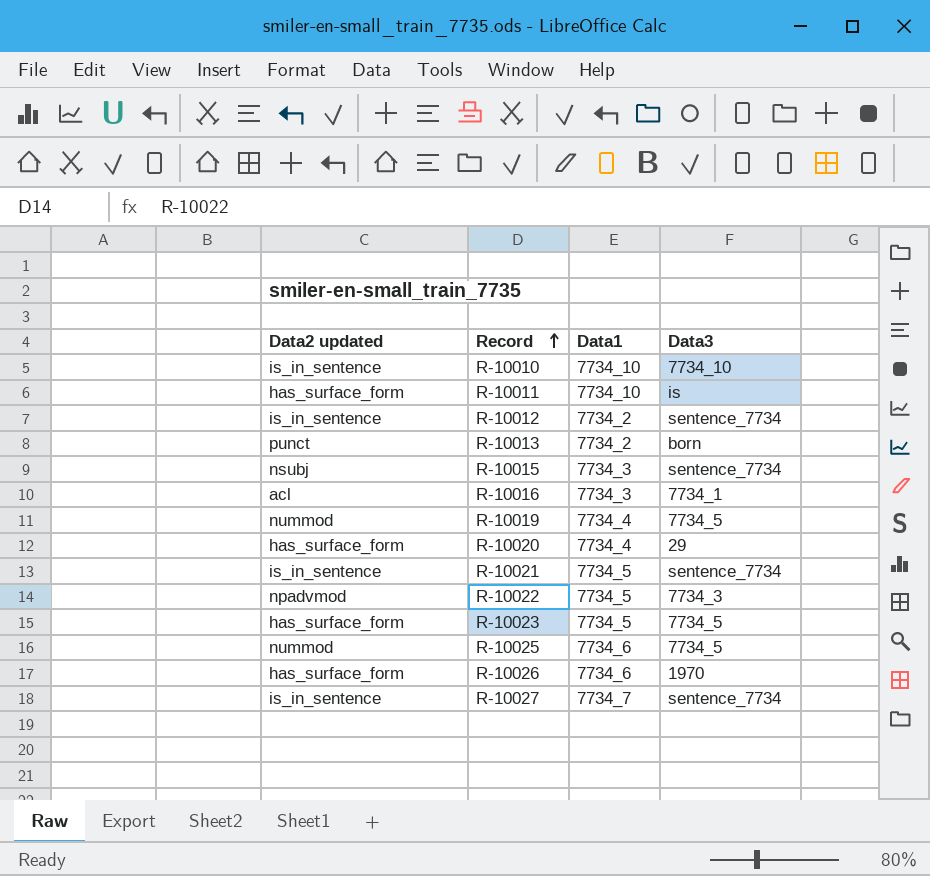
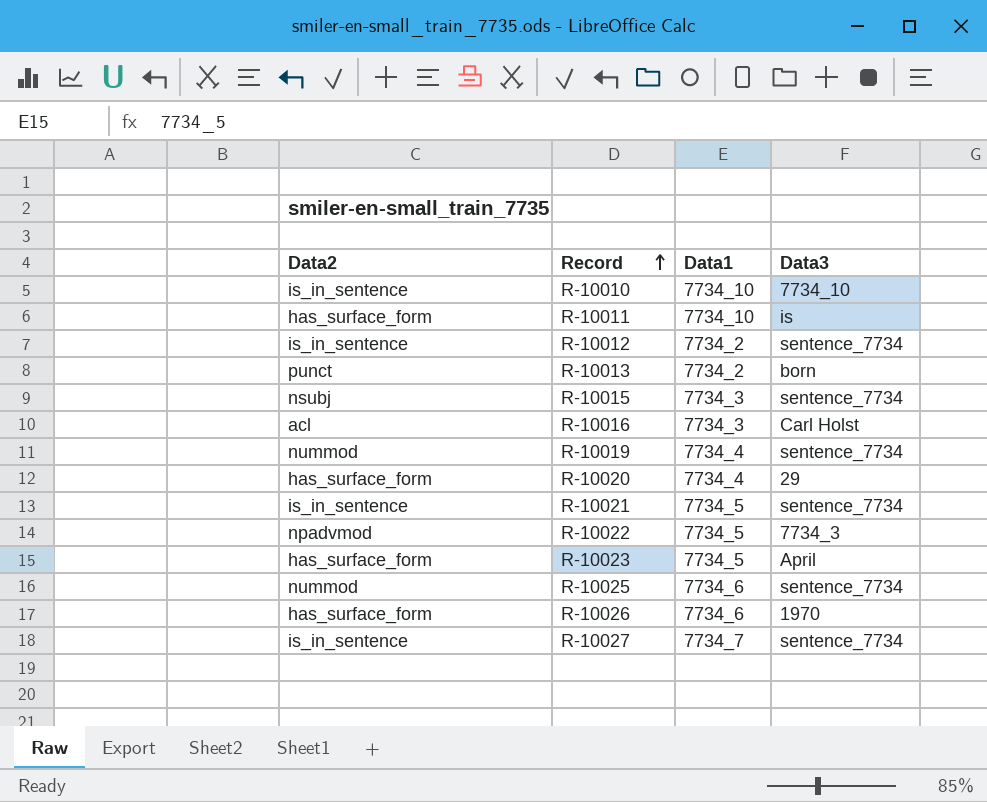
column name: Data2 updated -> Data2
R-10016 | Data3: 7734_1 -> Carl Holst
R-10019 | Data3: 7734_5 -> sentence_7734
R-10023 | Data3: 7734_5 -> April
R-10025 | Data3: 7734_5 -> sentence_7734

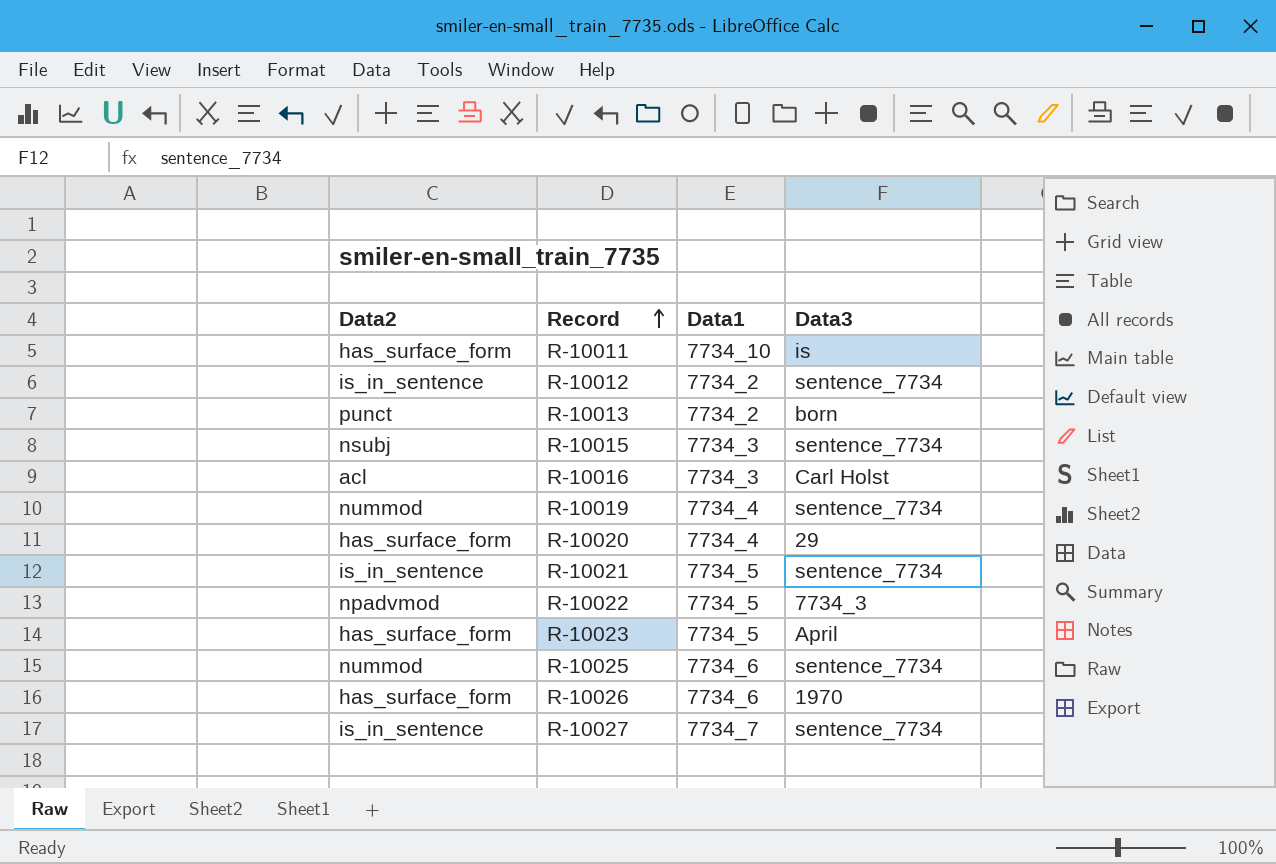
row R-10010: is_in_sentence | 7734_10 | 7734_10 -> none

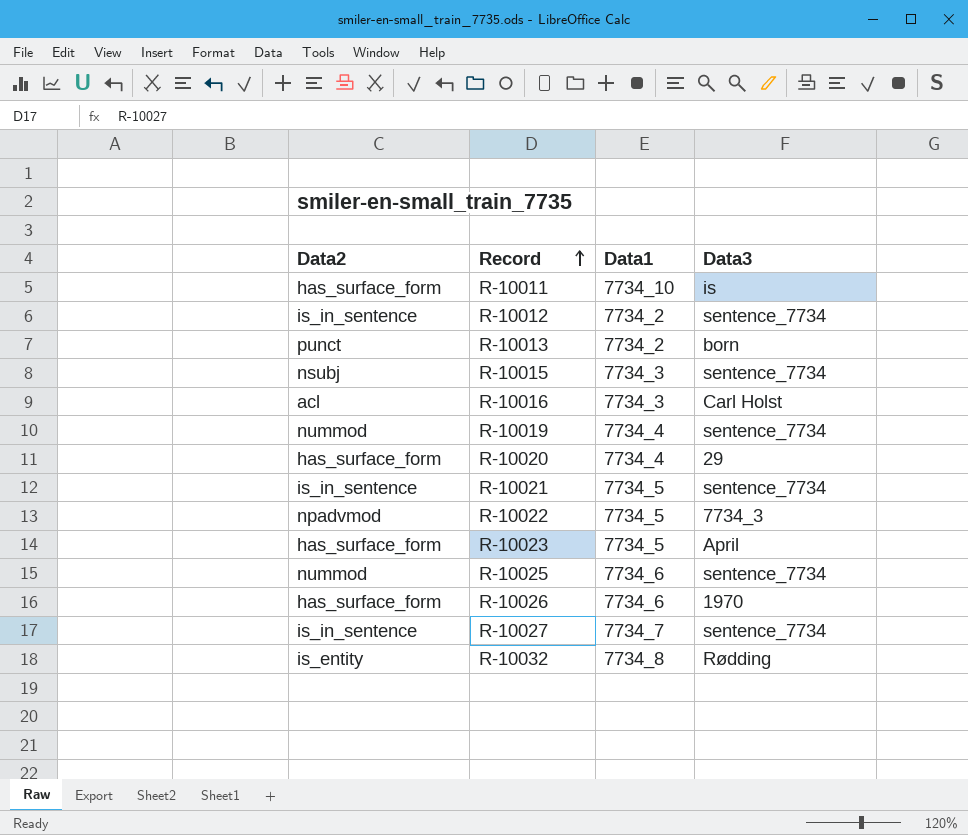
row R-10032: none -> is_entity | 7734_8 | Rødding

